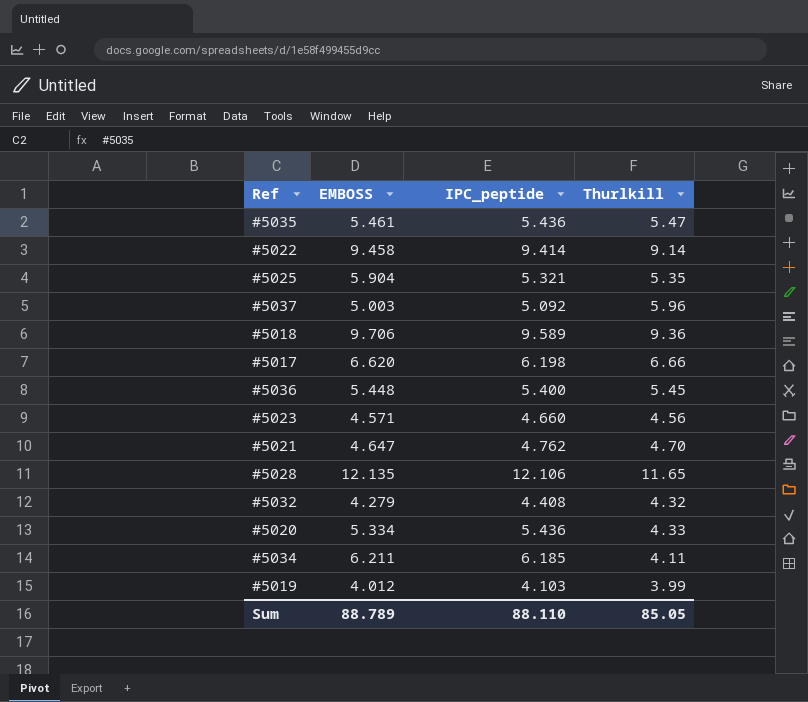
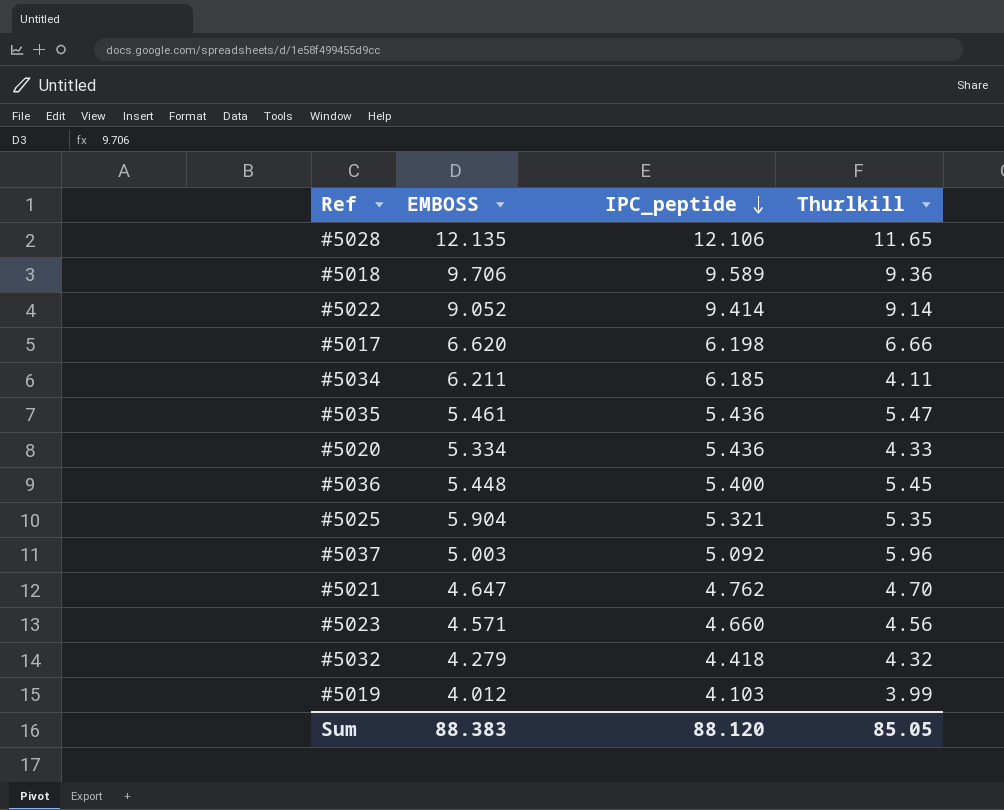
row order: none -> IPC_peptide descending
#5022 | EMBOSS: 9.458 -> 9.052
#5032 | IPC_peptide: 4.408 -> 4.418
Sum | EMBOSS: 88.789 -> 88.383
Sum | IPC_peptide: 88.110 -> 88.120

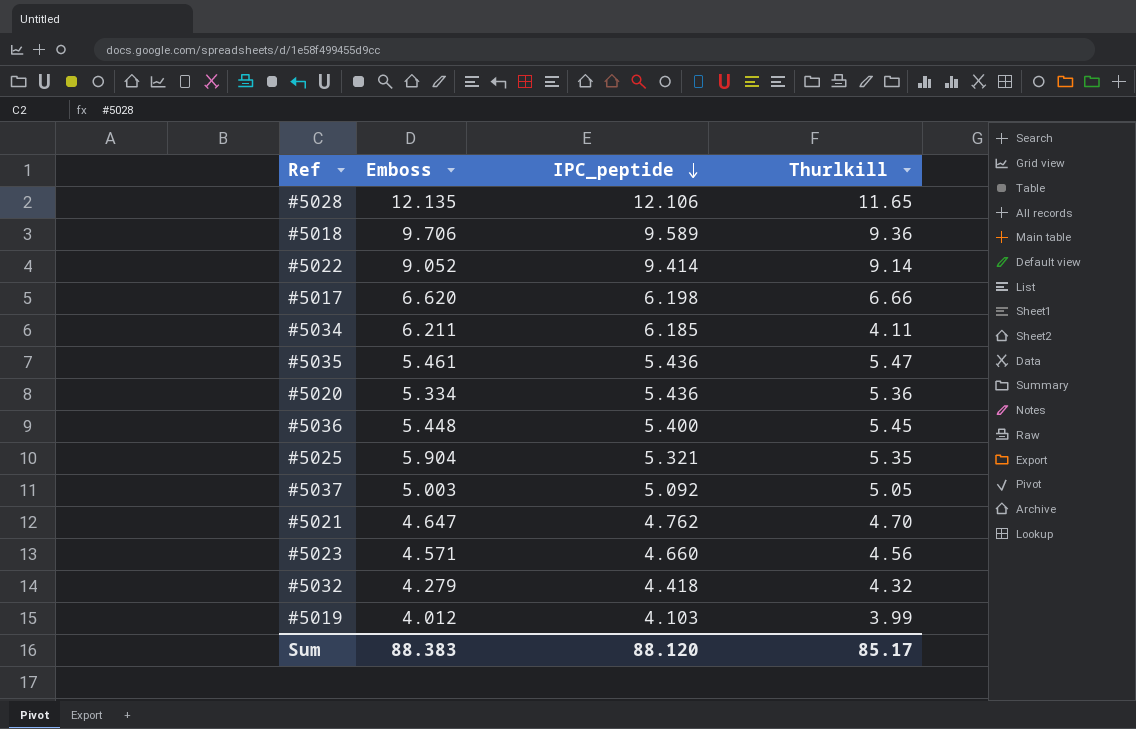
column name: EMBOSS -> Emboss
#5020 | Thurlkill: 4.33 -> 5.36
#5037 | Thurlkill: 5.96 -> 5.05
Sum | Thurlkill: 85.05 -> 85.17

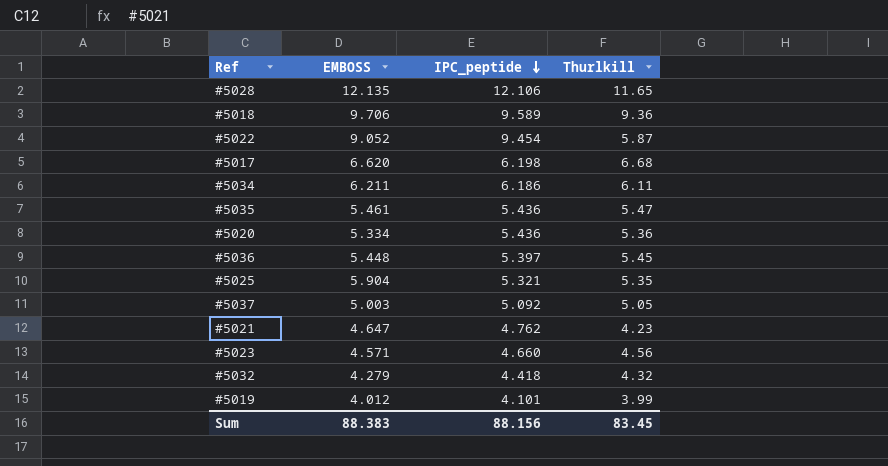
column name: Emboss -> EMBOSS
#5022 | IPC_peptide: 9.414 -> 9.454
#5022 | Thurlkill: 9.14 -> 5.87
#5017 | Thurlkill: 6.66 -> 6.68
#5034 | IPC_peptide: 6.185 -> 6.186
#5034 | Thurlkill: 4.11 -> 6.11
#5036 | IPC_peptide: 5.400 -> 5.397
#5021 | Thurlkill: 4.70 -> 4.23
#5019 | IPC_peptide: 4.103 -> 4.101
Sum | IPC_peptide: 88.120 -> 88.156
Sum | Thurlkill: 85.17 -> 83.45

